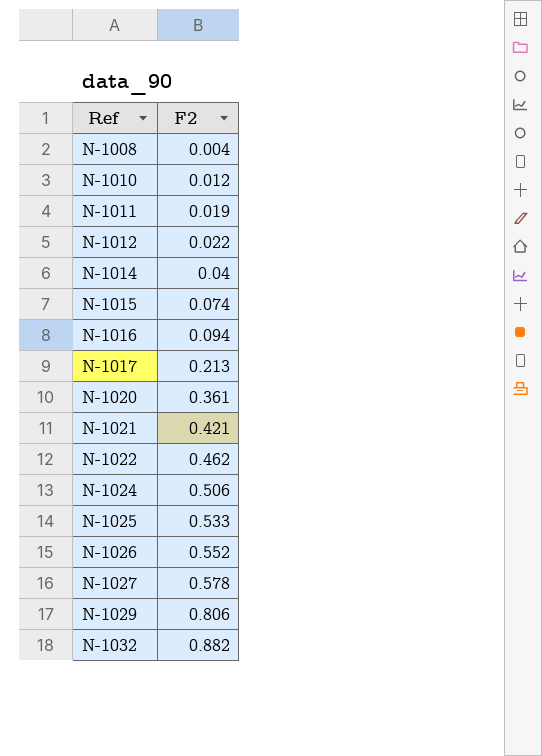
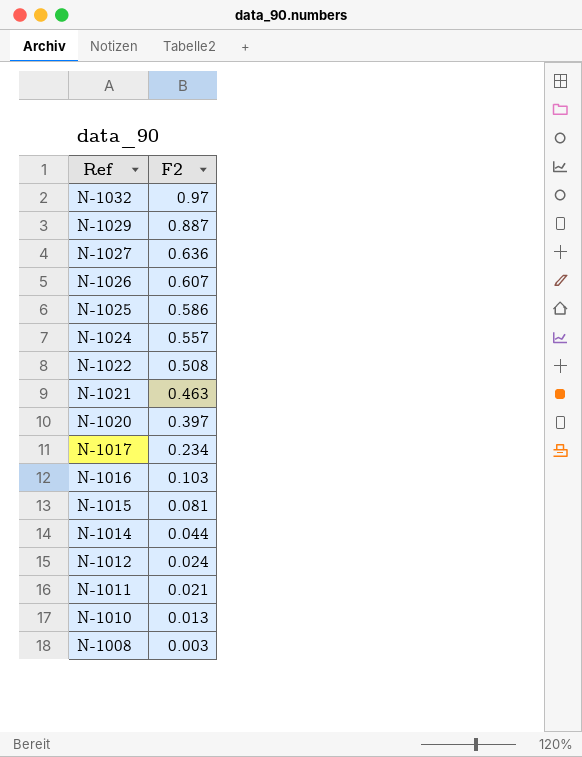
row order: Ref ascending -> Ref descending
N-1032 | F2: 0.882 -> 0.97
N-1029 | F2: 0.806 -> 0.887
N-1027 | F2: 0.578 -> 0.636
N-1026 | F2: 0.552 -> 0.607
N-1025 | F2: 0.533 -> 0.586
N-1024 | F2: 0.506 -> 0.557
N-1022 | F2: 0.462 -> 0.508
N-1021 | F2: 0.421 -> 0.463
N-1020 | F2: 0.361 -> 0.397
N-1017 | F2: 0.213 -> 0.234
N-1016 | F2: 0.094 -> 0.103
N-1015 | F2: 0.074 -> 0.081
N-1014 | F2: 0.04 -> 0.044
N-1012 | F2: 0.022 -> 0.024
N-1011 | F2: 0.019 -> 0.021
N-1010 | F2: 0.012 -> 0.013
N-1008 | F2: 0.004 -> 0.003

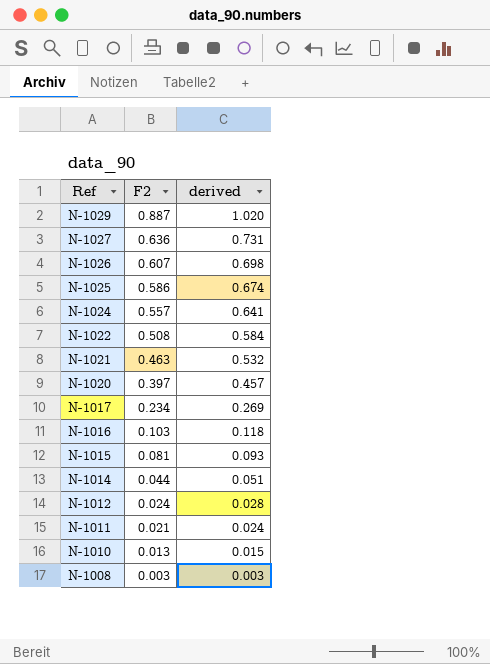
column derived | formula: none -> [F2] * 1.15
row N-1032: 0.97 -> none

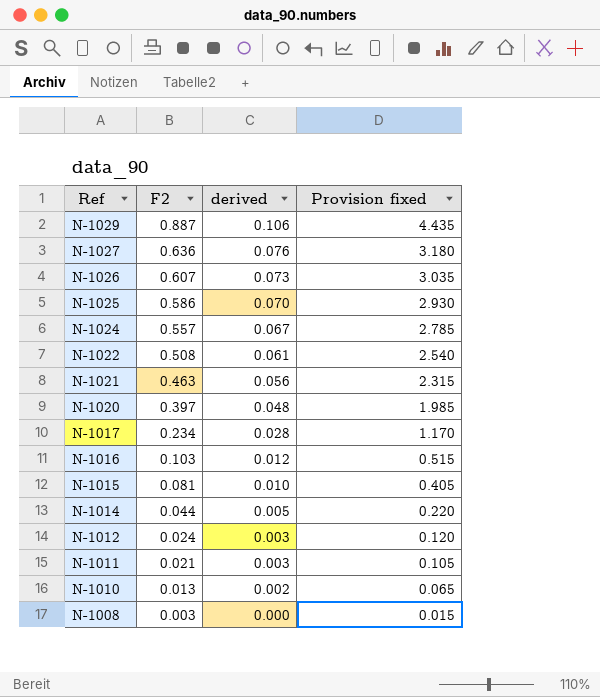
column derived | formula: [F2] * 1.15 -> [F2] * 0.12
column Provision fixed | formula: none -> [F2] * 5

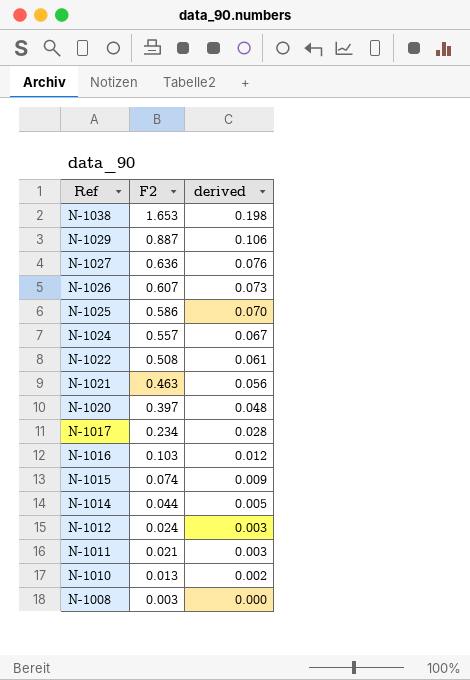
column Provision fixed | formula: [F2] * 5 -> none
row N-1038: none -> 1.653 | 0.198
N-1015 | F2: 0.081 -> 0.074
N-1015 | derived: 0.010 -> 0.009

